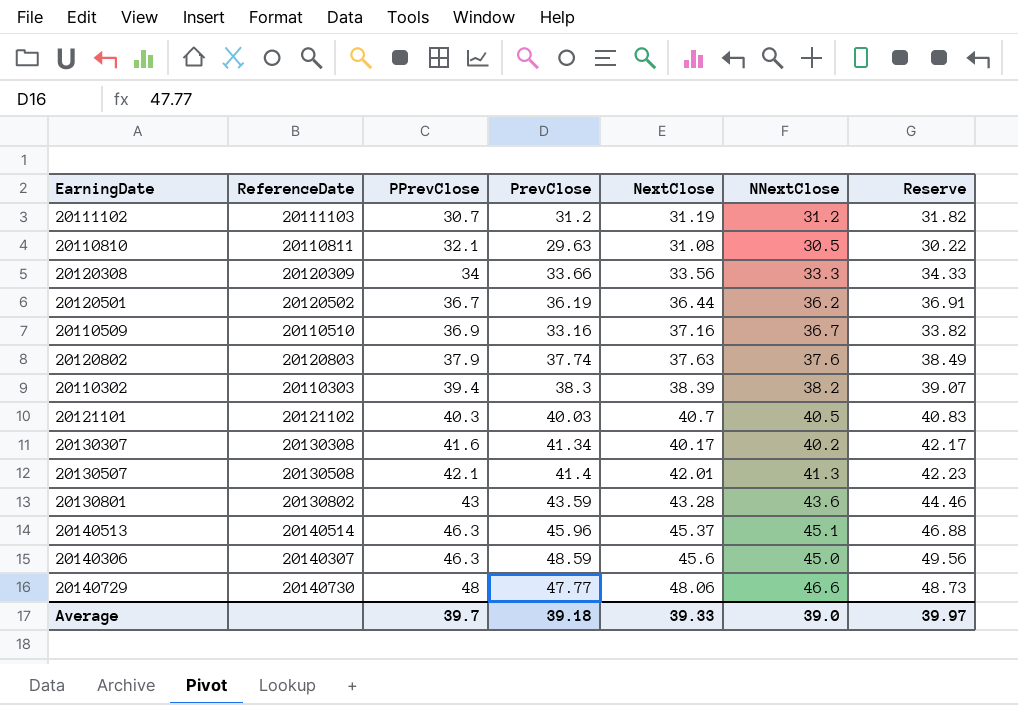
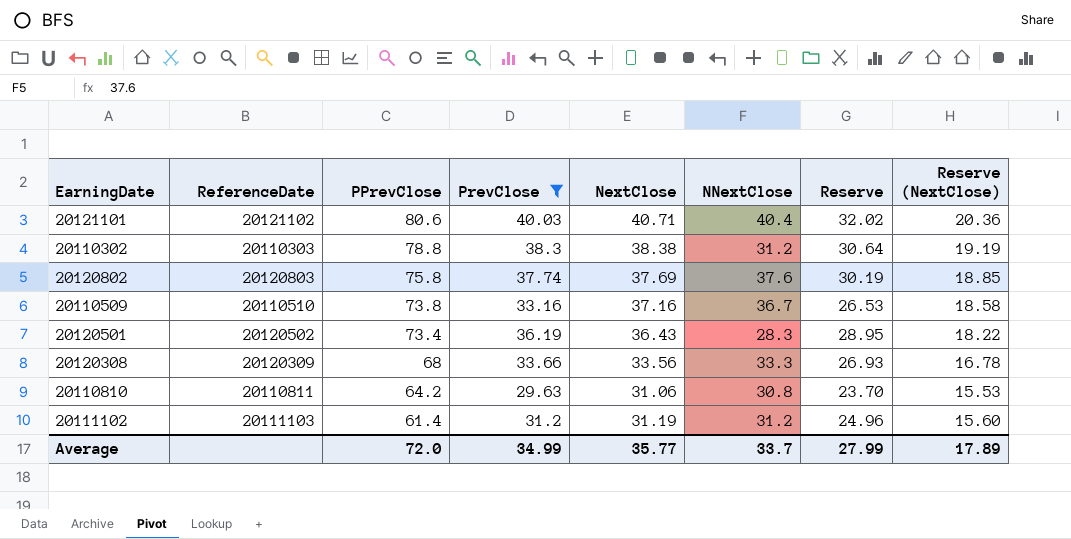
filter: none -> PrevClose <= 40.03
row order: PPrevClose ascending -> PPrevClose descending
column Reserve | formula: [PrevClose] * 1.02 -> [PrevClose] * 0.8
column Reserve (NextClose) | formula: none -> [NextClose] * 0.5
20121101 | PPrevClose: 40.3 -> 80.6
20121101 | NextClose: 40.7 -> 40.71
20121101 | NNextClose: 40.5 -> 40.4
20110302 | PPrevClose: 39.4 -> 78.8
20110302 | NextClose: 38.39 -> 38.38
20110302 | NNextClose: 38.2 -> 31.2
20120802 | PPrevClose: 37.9 -> 75.8
20120802 | NextClose: 37.63 -> 37.69
20110509 | PPrevClose: 36.9 -> 73.8
20120501 | PPrevClose: 36.7 -> 73.4
20120501 | NextClose: 36.44 -> 36.43
20120501 | NNextClose: 36.2 -> 28.3
20120308 | PPrevClose: 34 -> 68
20110810 | PPrevClose: 32.1 -> 64.2
20110810 | NextClose: 31.08 -> 31.06
20110810 | NNextClose: 30.5 -> 30.8
20111102 | PPrevClose: 30.7 -> 61.4
Average | PPrevClose: 39.7 -> 72.0
Average | PrevClose: 39.18 -> 34.99
Average | NextClose: 39.33 -> 35.77
Average | NNextClose: 39.0 -> 33.7
Average | Reserve: 39.97 -> 27.99

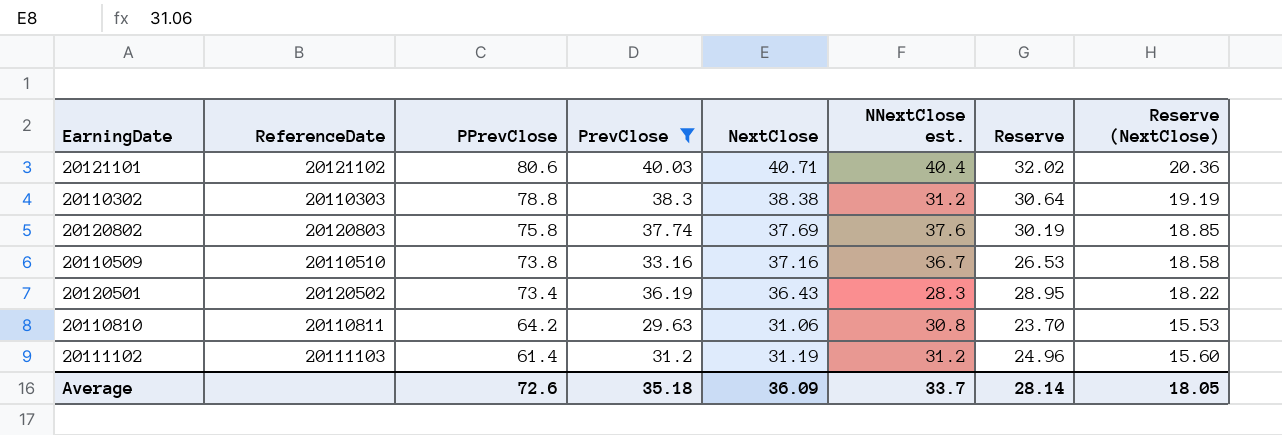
column name: NNextClose -> NNextClose est.
row 20120308: 20120309 | 68 | 33.66 | 33.56 | 33.3 | 26.93 | 16.78 -> none
Average | PPrevClose: 72.0 -> 72.6
Average | PrevClose: 34.99 -> 35.18
Average | NextClose: 35.77 -> 36.09
Average | Reserve: 27.99 -> 28.14
Average | Reserve (NextClose): 17.89 -> 18.05

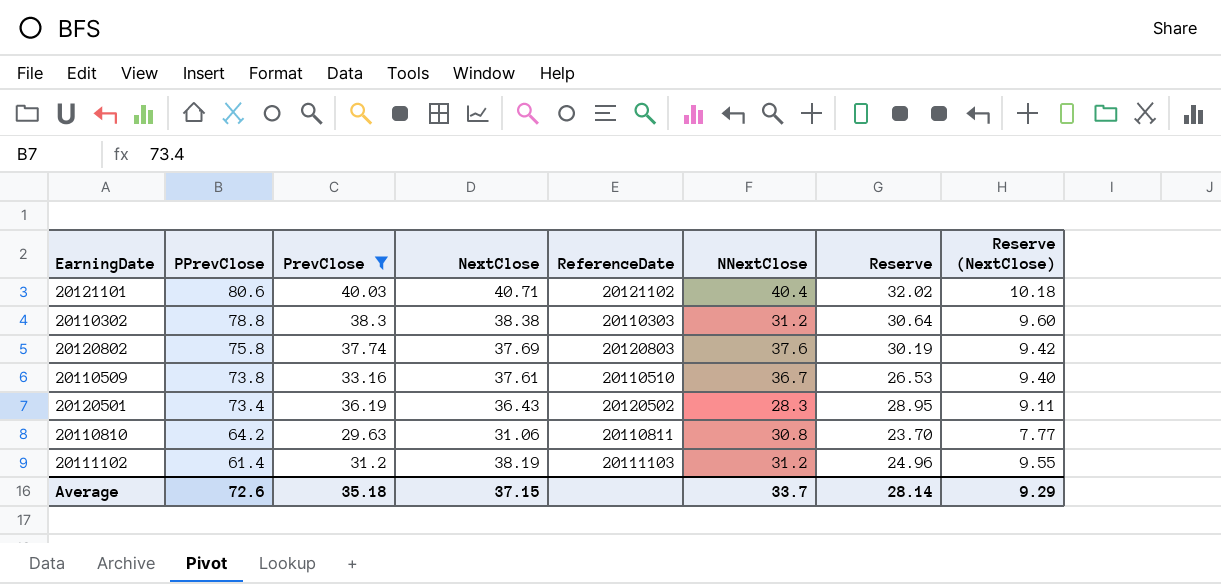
column ReferenceDate | position: 2 -> 5
column name: NNextClose est. -> NNextClose
column Reserve (NextClose) | formula: [NextClose] * 0.5 -> [NextClose] * 0.25
20110509 | NextClose: 37.16 -> 37.61
20111102 | NextClose: 31.19 -> 38.19
Average | NextClose: 36.09 -> 37.15
Average | Reserve (NextClose): 18.05 -> 9.29

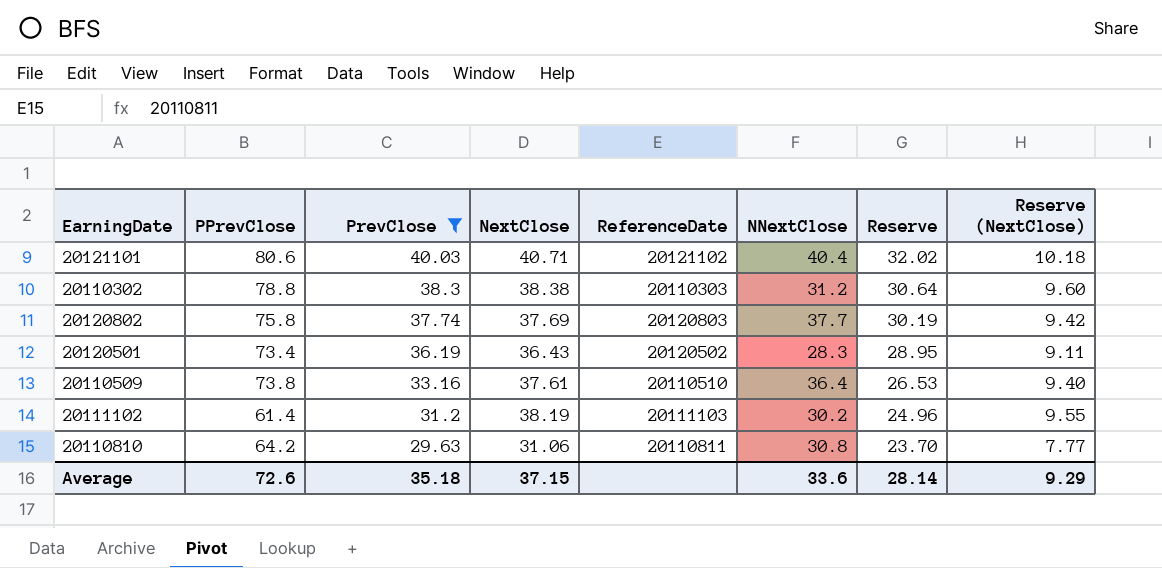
row order: PPrevClose descending -> PrevClose descending
20120802 | NNextClose: 37.6 -> 37.7
20110509 | NNextClose: 36.7 -> 36.4
20111102 | NNextClose: 31.2 -> 30.2
Average | NNextClose: 33.7 -> 33.6

